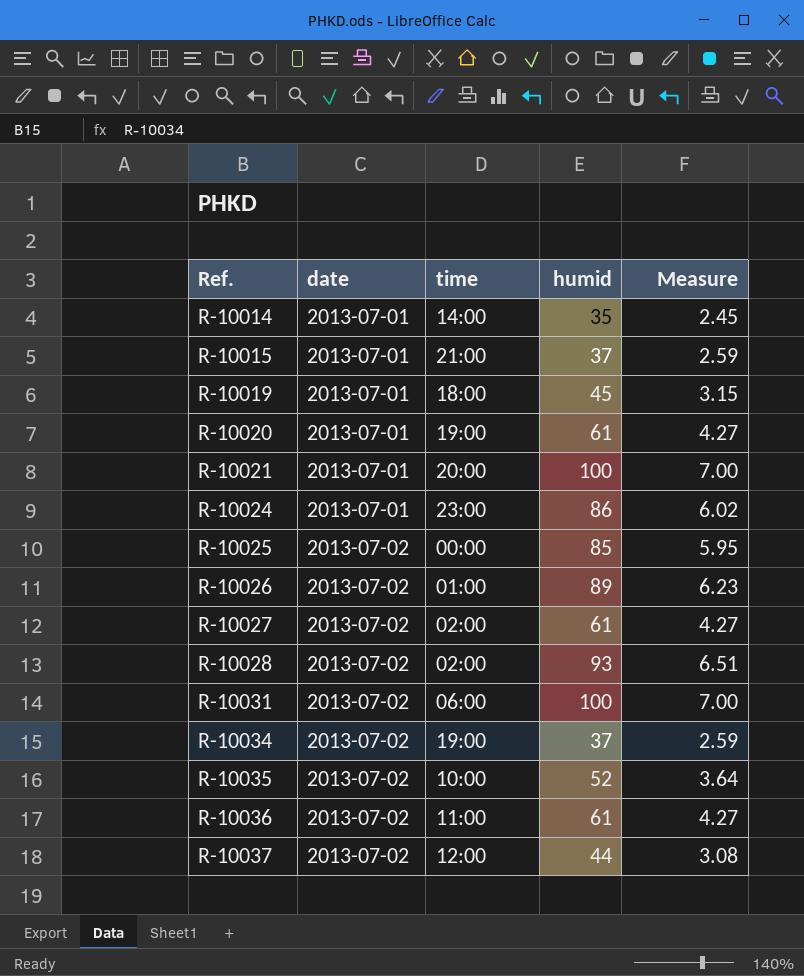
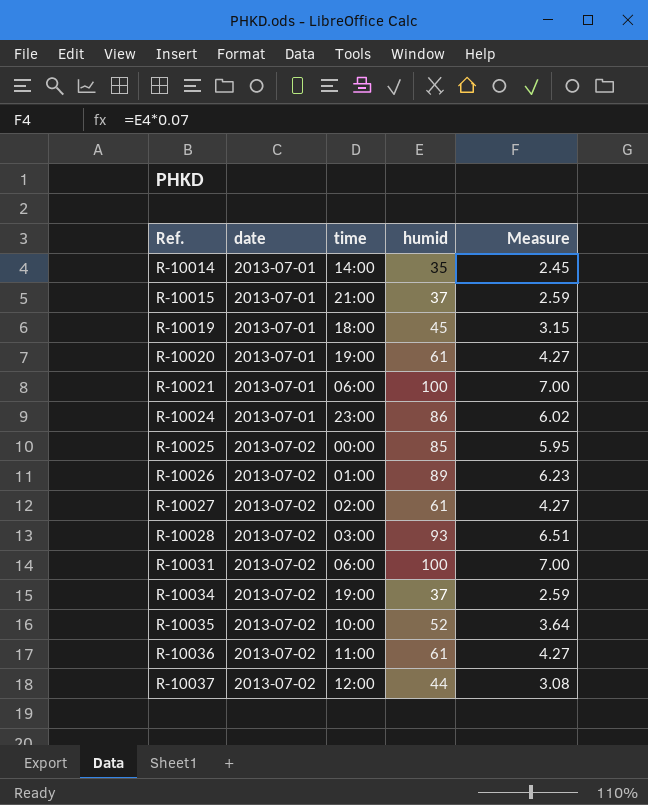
R-10021 | time: 20:00 -> 06:00
R-10028 | time: 02:00 -> 03:00

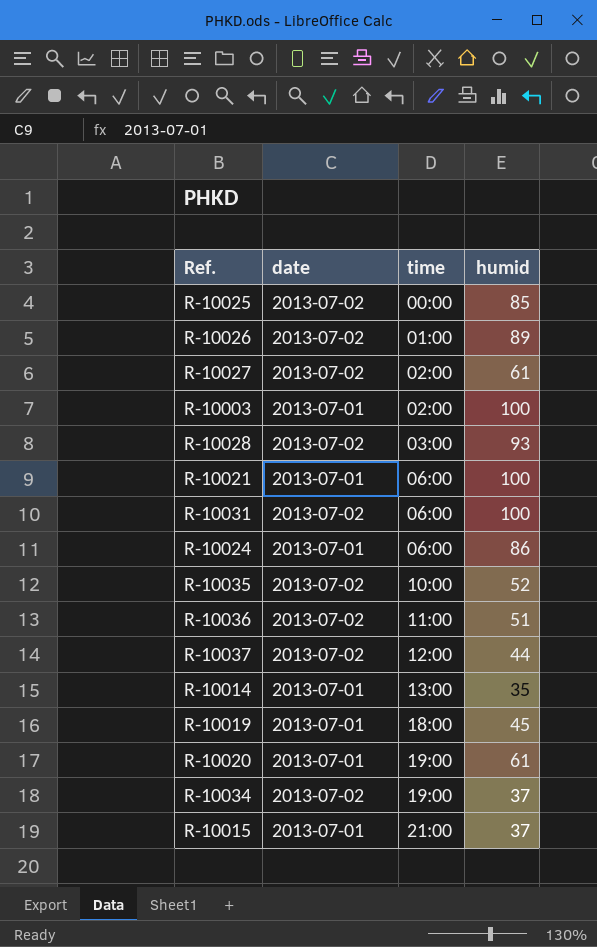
row order: Ref. ascending -> time ascending
column Measure | formula: [humid] * 0.07 -> none
row R-10003: none -> 2013-07-01 | 02:00 | 100
R-10024 | time: 23:00 -> 06:00
R-10036 | humid: 61 -> 51
R-10014 | time: 14:00 -> 13:00

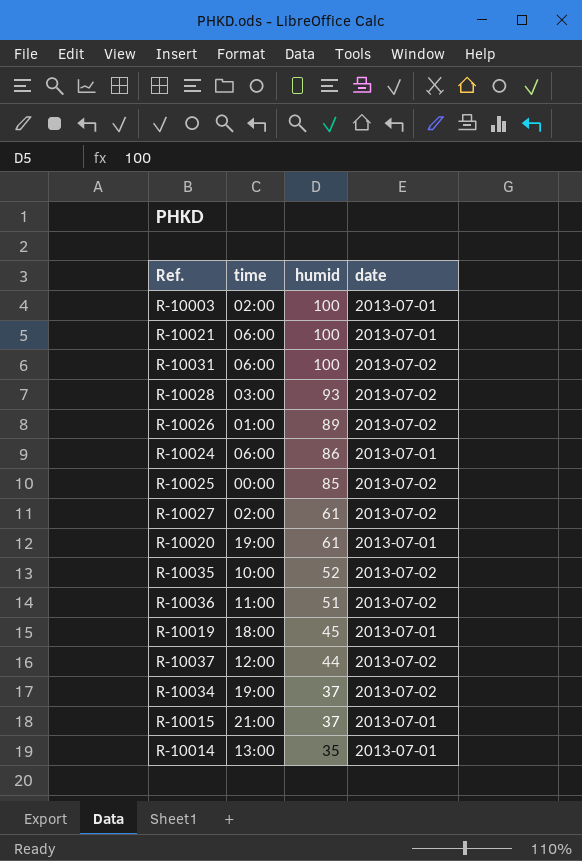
row order: time ascending -> humid descending
column date | position: 2 -> 4

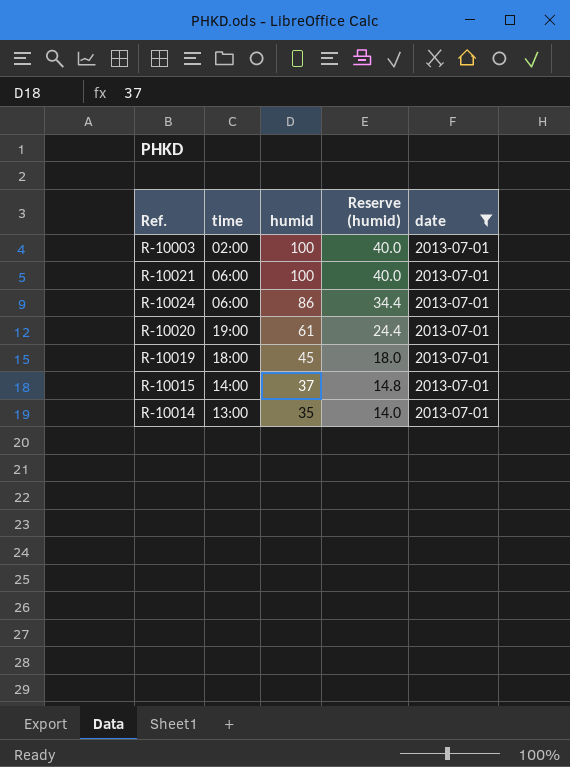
filter: none -> date = 2013-07-01
column Reserve (humid) | formula: none -> [humid] * 0.4
R-10015 | time: 21:00 -> 14:00

